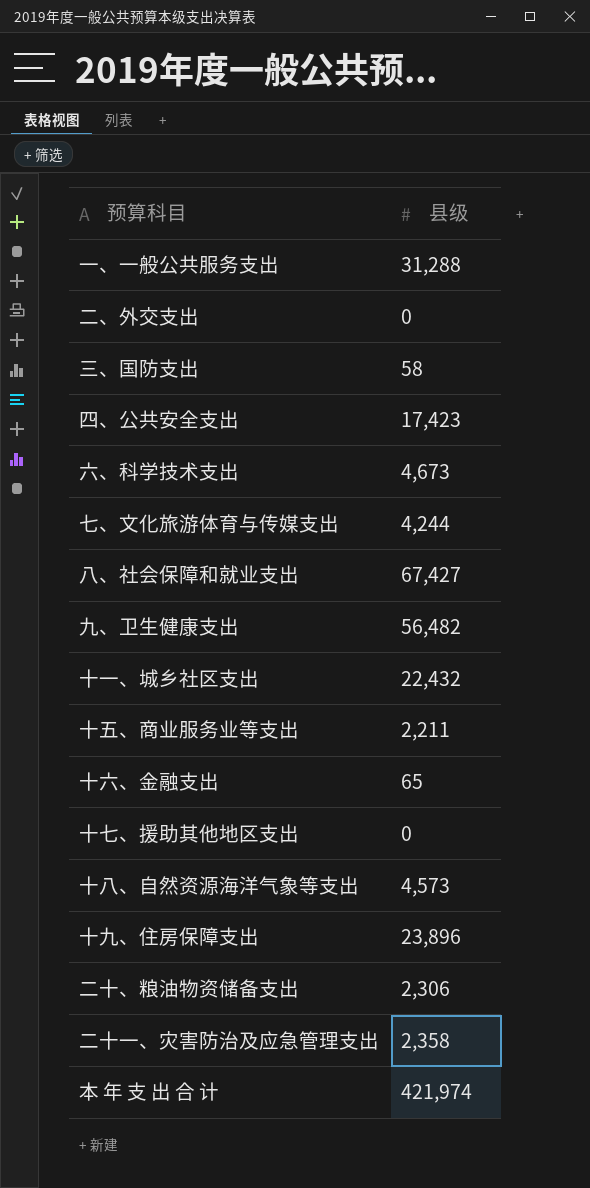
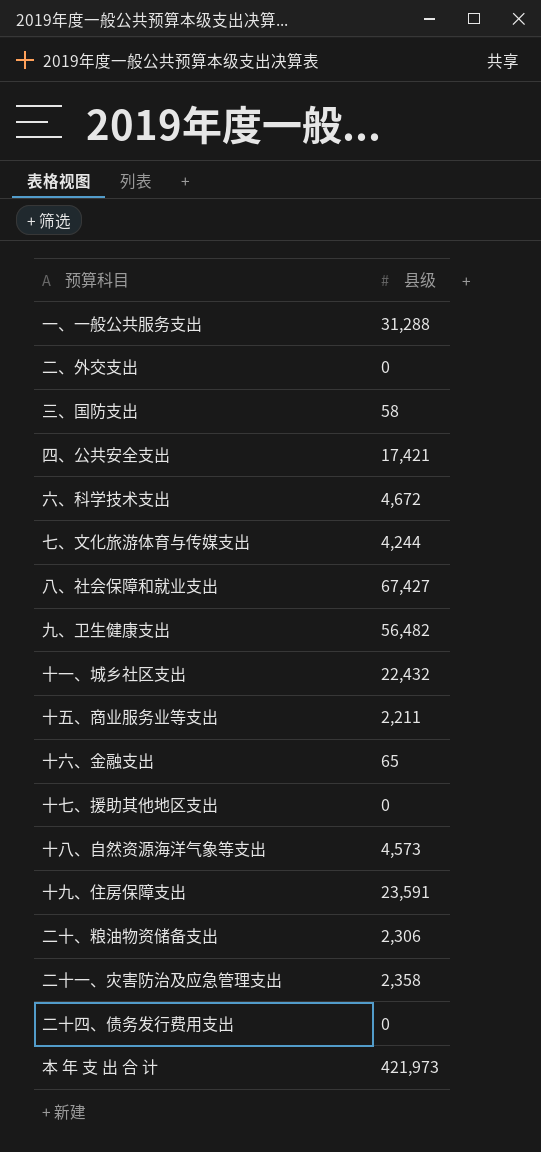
四、公共安全支出 | 县级: 17,423 -> 17,421
六、科学技术支出 | 县级: 4,673 -> 4,672
十九、住房保障支出 | 县级: 23,896 -> 23,591
row 二十四、债务发行费用支出: none -> 0
本 年 支 出 合 计 | 县级: 421,974 -> 421,973

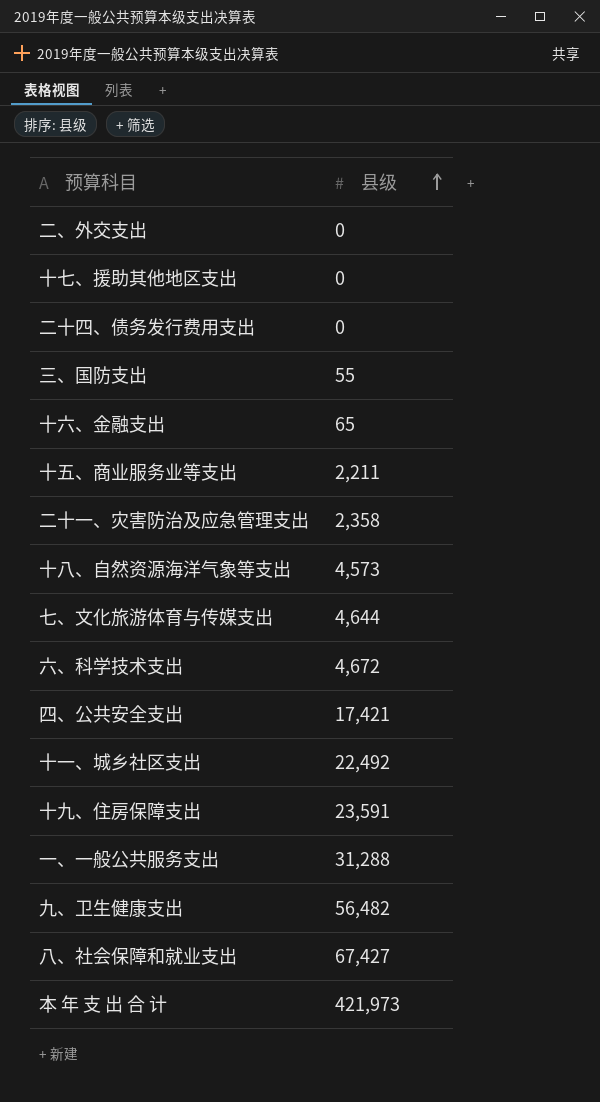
row order: none -> 县级 ascending
row 二十、粮油物资储备支出: 2,306 -> none
三、国防支出 | 县级: 58 -> 55
七、文化旅游体育与传媒支出 | 县级: 4,244 -> 4,644
十一、城乡社区支出 | 县级: 22,432 -> 22,492

